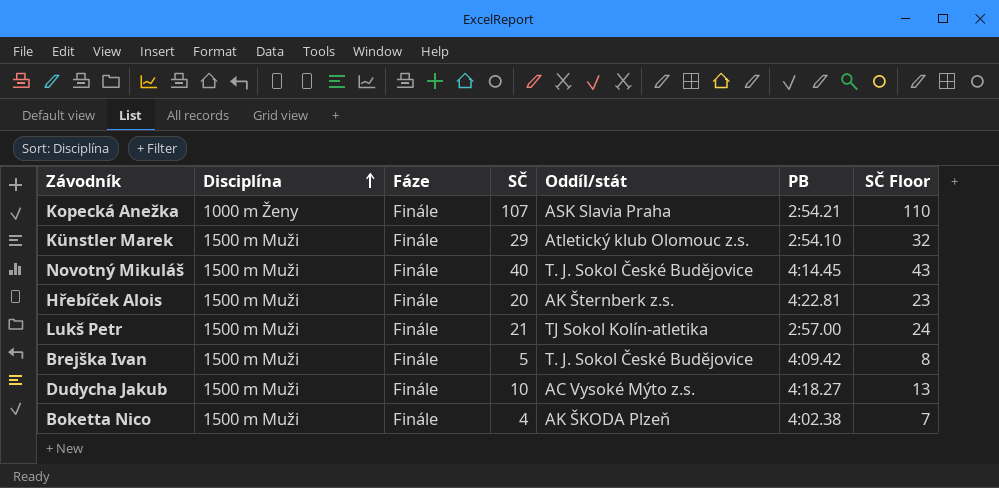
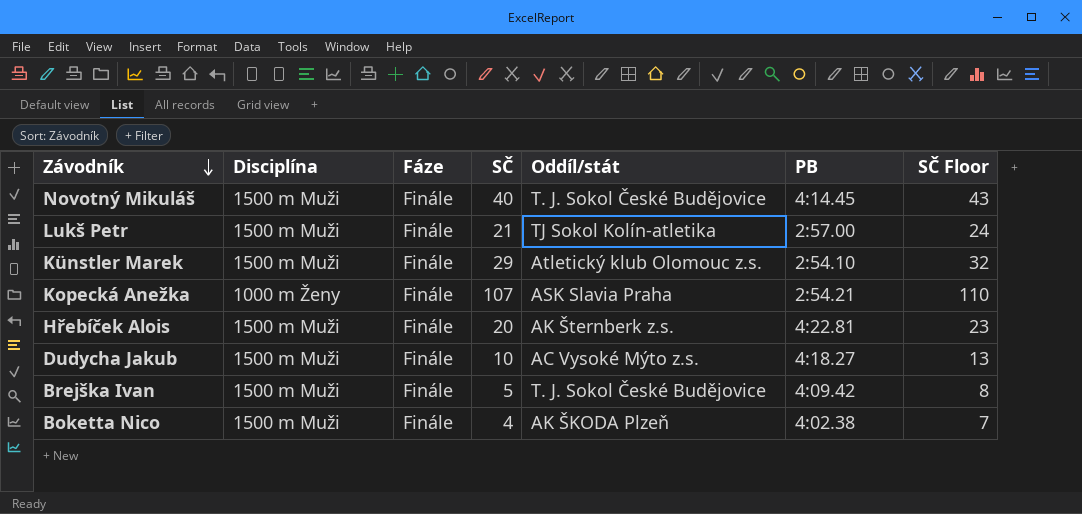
row order: Disciplína ascending -> Závodník descending

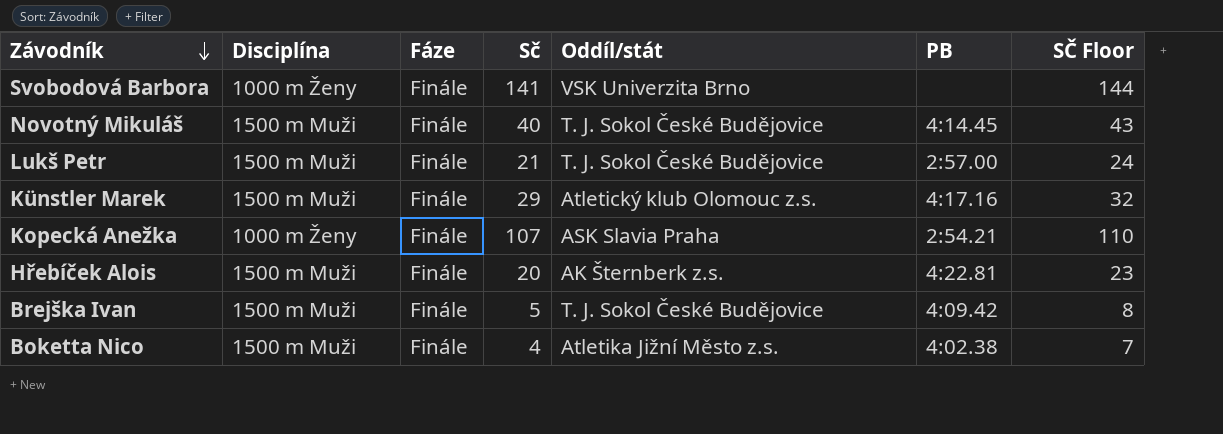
column name: SČ -> Sč
row Dudycha Jakub: 1500 m Muži | Finále | 10 | AC Vysoké Mýto z.s. | 4:18.27 | 13 -> none
row Svobodová Barbora: none -> 1000 m Ženy | Finále | 141 | VSK Univerzita Brno | none | 144
Lukš Petr | Oddíl/stát: TJ Sokol Kolín-atletika -> T. J. Sokol České Budějovice
Künstler Marek | PB: 2:54.10 -> 4:17.16
Boketta Nico | Oddíl/stát: AK ŠKODA Plzeň -> Atletika Jižní Město z.s.

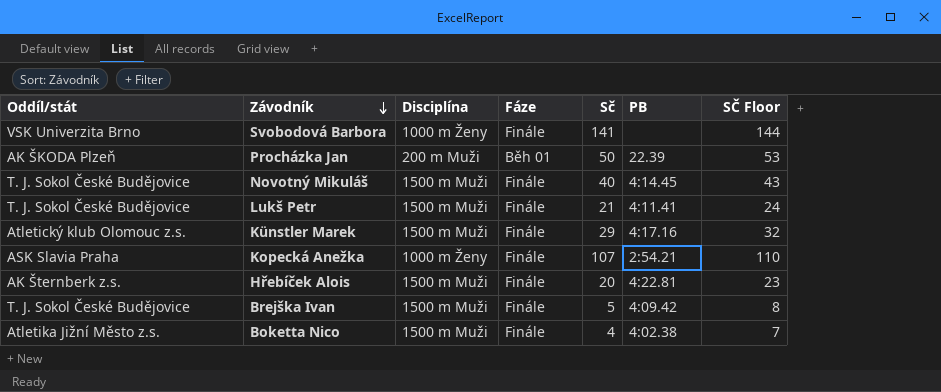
column Oddíl/stát | position: 5 -> 1
row Procházka Jan: none -> AK ŠKODA Plzeň | 200 m Muži | Běh 01 | 50 | 22.39 | 53
Lukš Petr | PB: 2:57.00 -> 4:11.41

